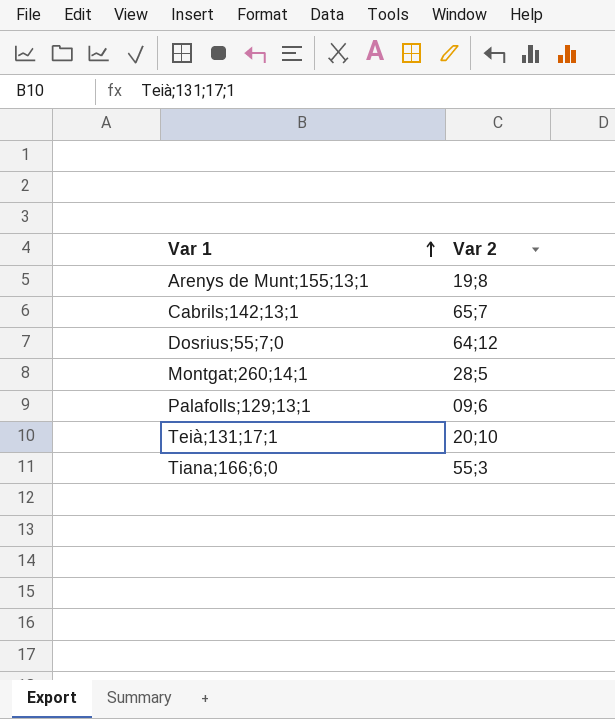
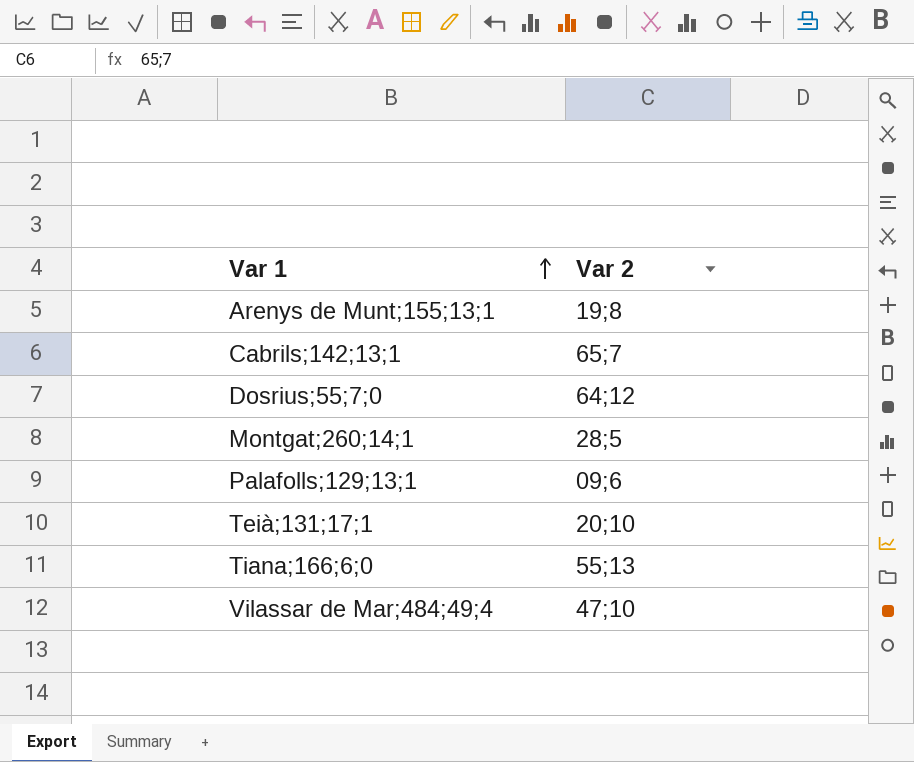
Tiana;166;6;0 | Var 2: 55;3 -> 55;13
row Vilassar de Mar;484;49;4: none -> 47;10

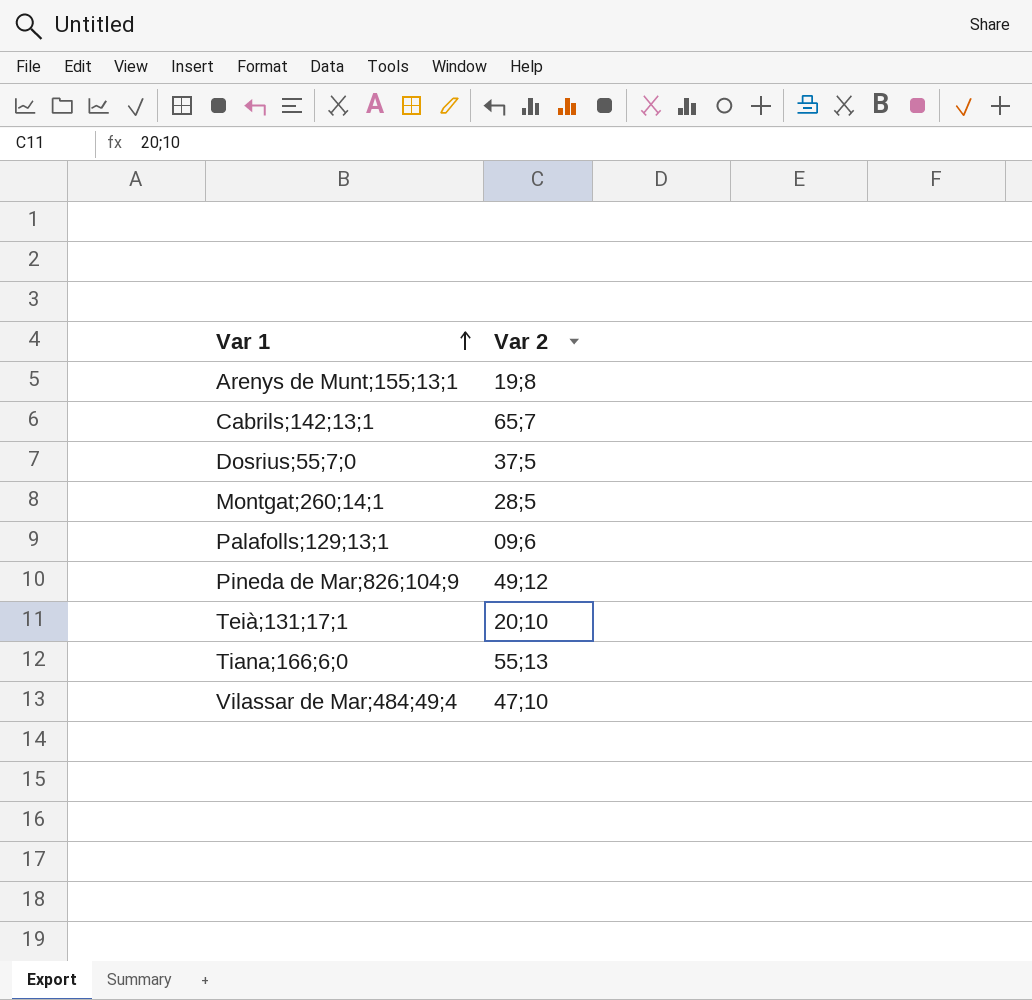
Dosrius;55;7;0 | Var 2: 64;12 -> 37;5
row Pineda de Mar;826;104;9: none -> 49;12

